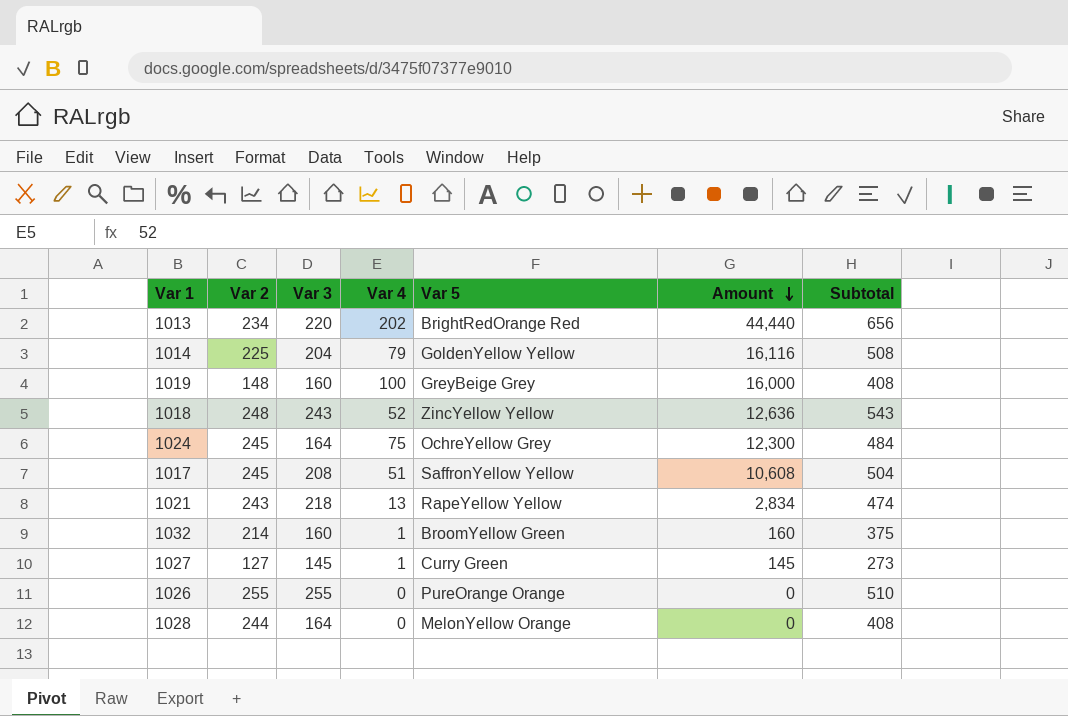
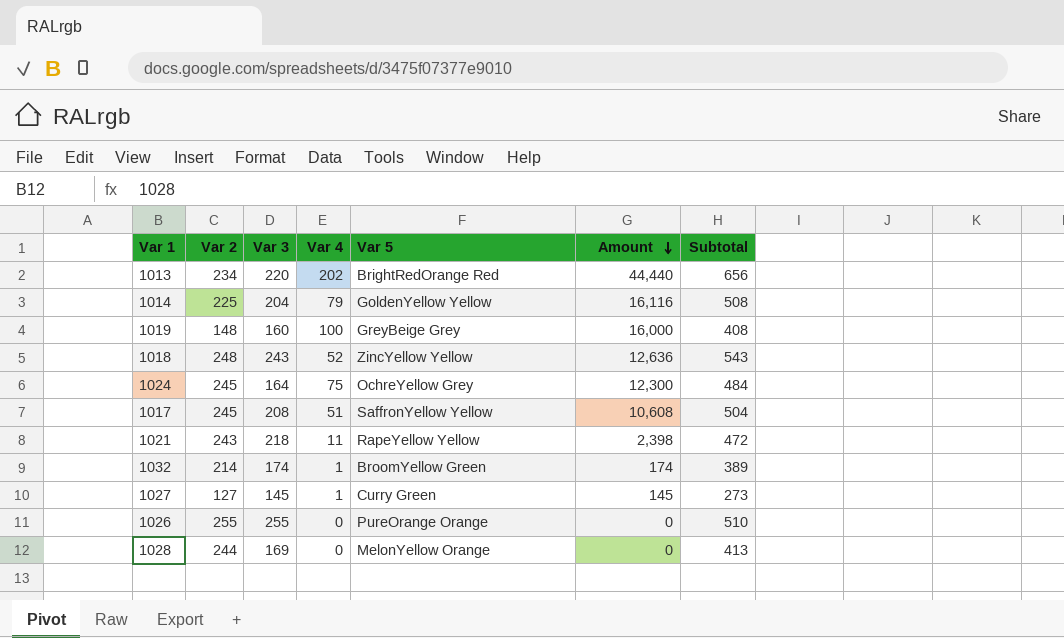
1021 | Var 4: 13 -> 11
1021 | Amount: 2,834 -> 2,398
1021 | Subtotal: 474 -> 472
1032 | Var 3: 160 -> 174
1032 | Amount: 160 -> 174
1032 | Subtotal: 375 -> 389
1028 | Var 3: 164 -> 169
1028 | Subtotal: 408 -> 413

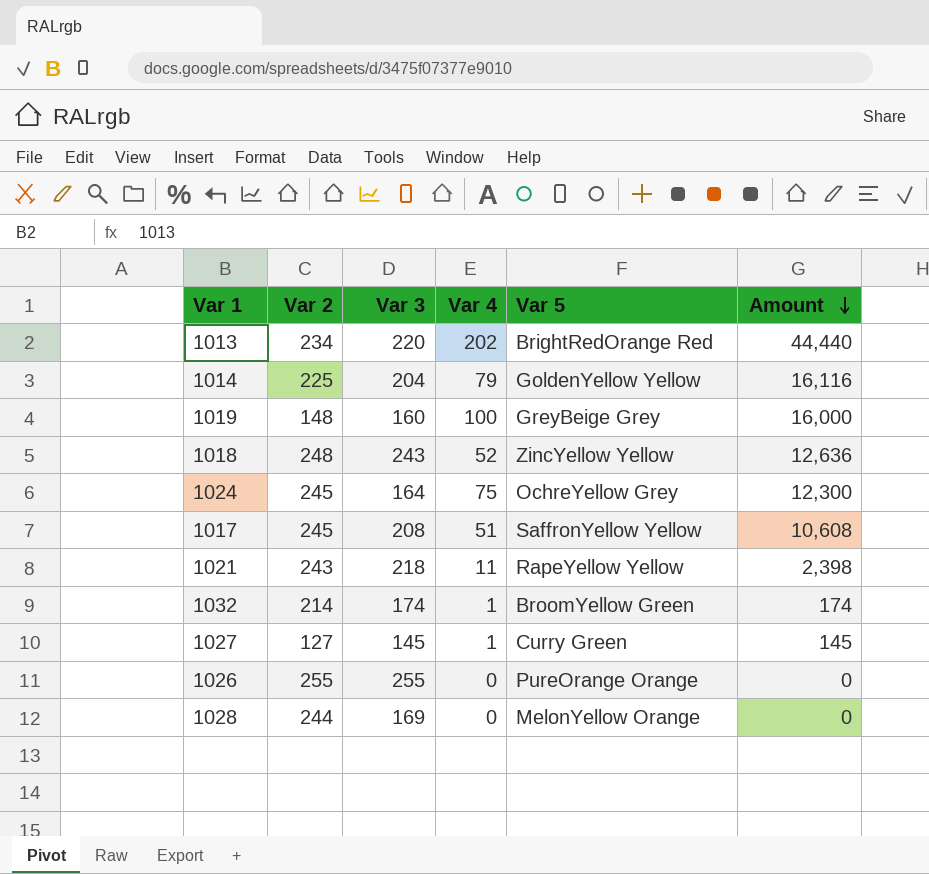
column Subtotal | formula: [Var 2] + [Var 3] + [Var 4] -> none

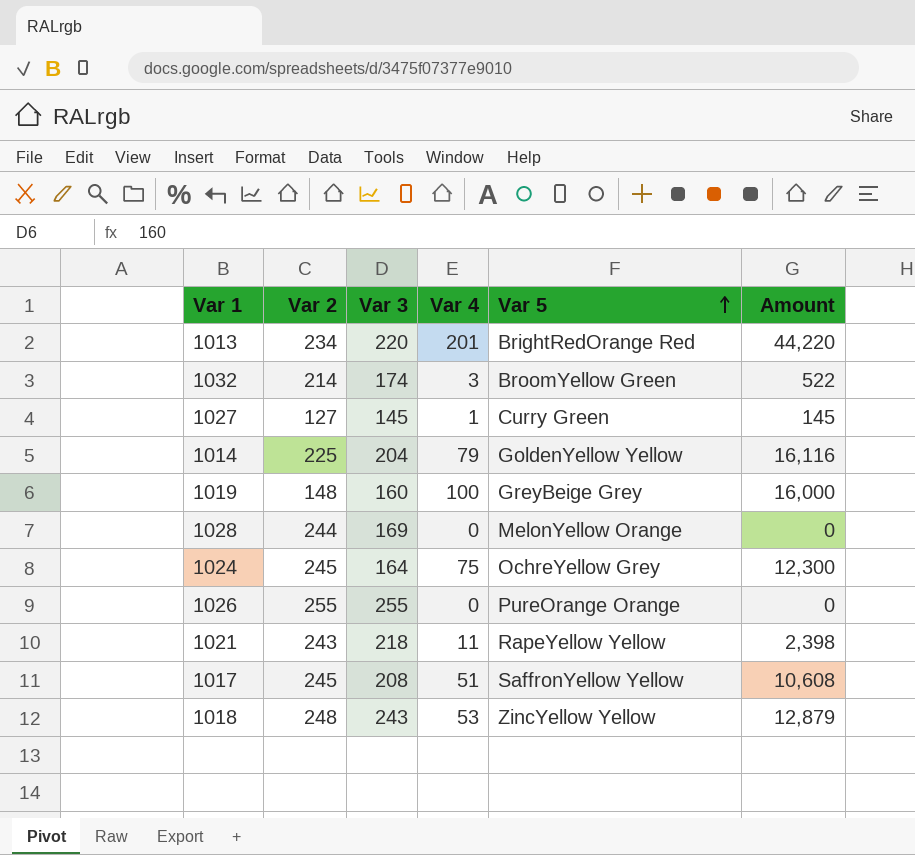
row order: Amount descending -> Var 5 ascending
1013 | Var 4: 202 -> 201
1013 | Amount: 44,440 -> 44,220
1032 | Var 4: 1 -> 3
1032 | Amount: 174 -> 522
1018 | Var 4: 52 -> 53
1018 | Amount: 12,636 -> 12,879

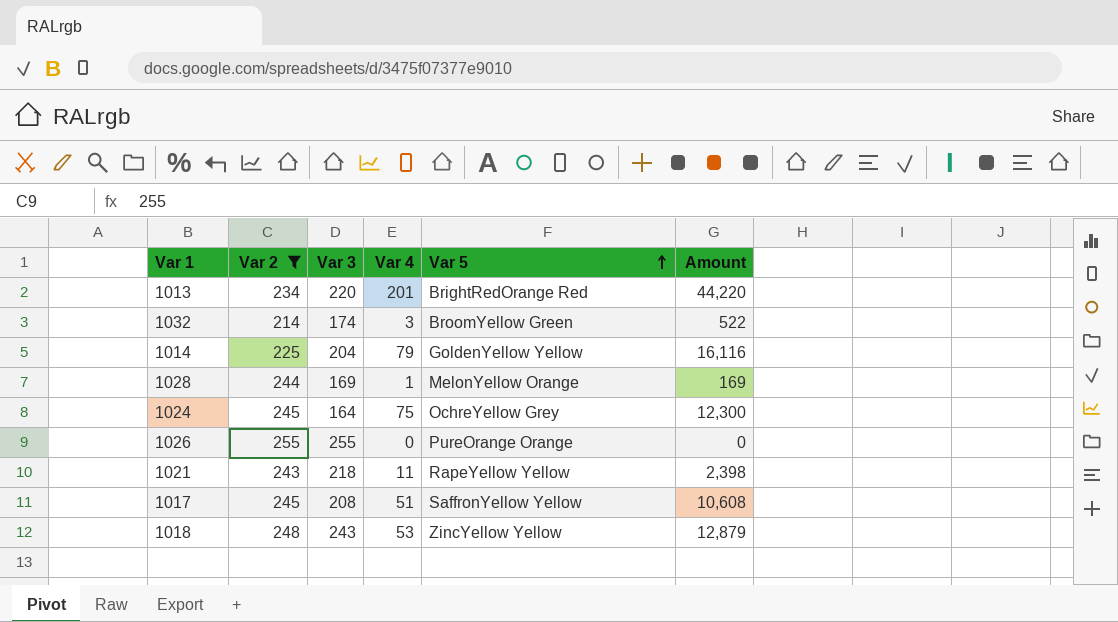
filter: none -> Var 2 >= 214
1028 | Var 4: 0 -> 1
1028 | Amount: 0 -> 169

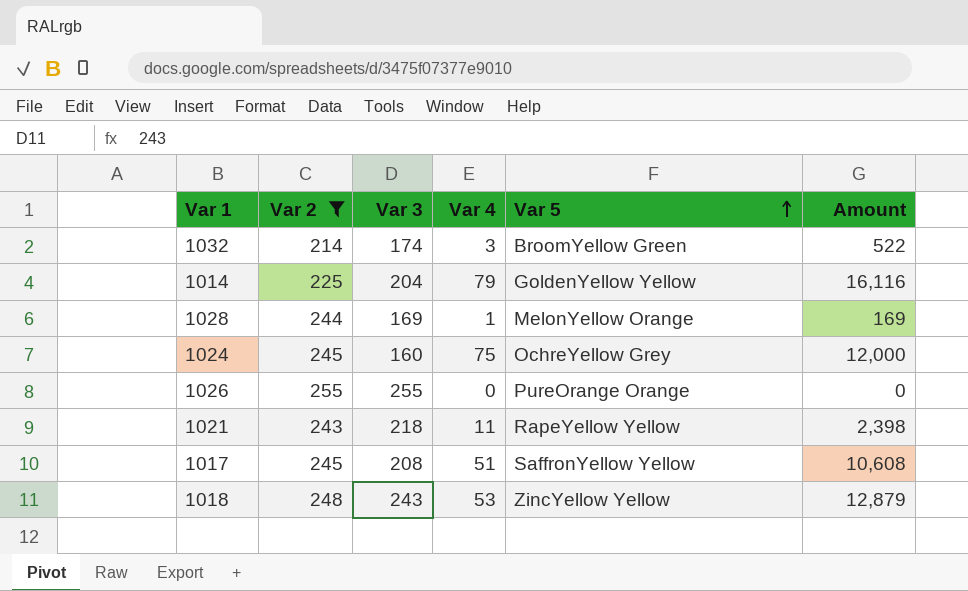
row 1013: 234 | 220 | 201 | BrightRedOrange Red | 44,220 -> none
1024 | Var 3: 164 -> 160
1024 | Amount: 12,300 -> 12,000

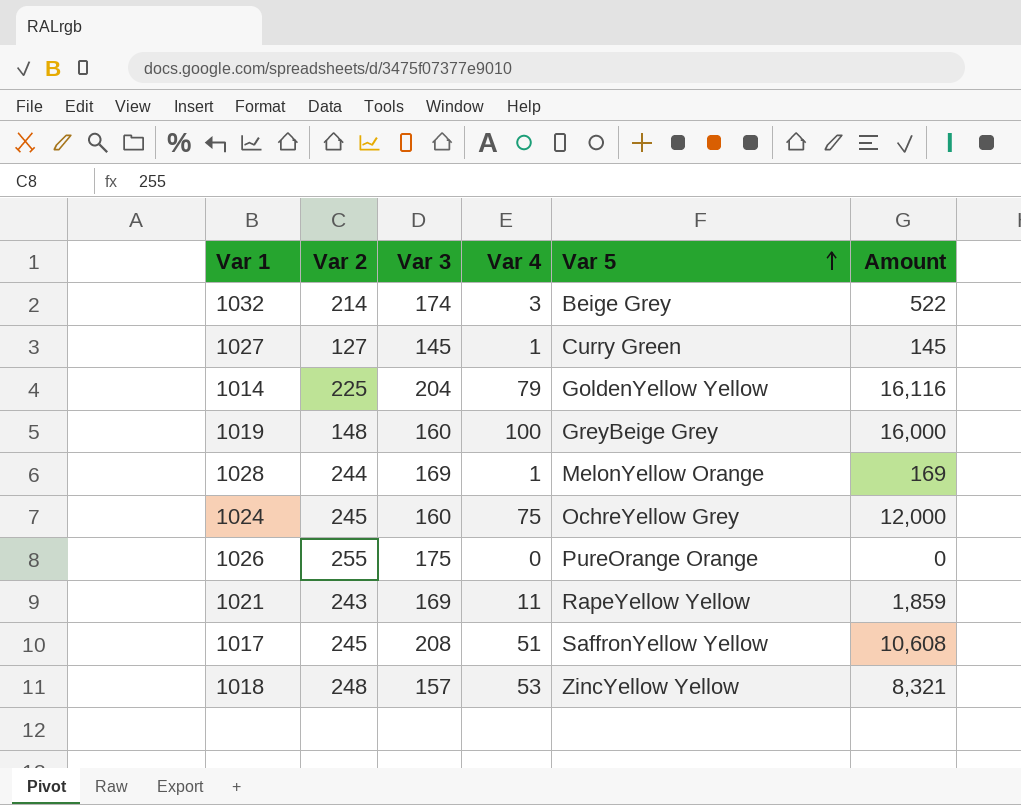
filter: Var 2 >= 214 -> none
1032 | Var 5: BroomYellow Green -> Beige Grey
1026 | Var 3: 255 -> 175
1021 | Var 3: 218 -> 169
1021 | Amount: 2,398 -> 1,859
1018 | Var 3: 243 -> 157
1018 | Amount: 12,879 -> 8,321

